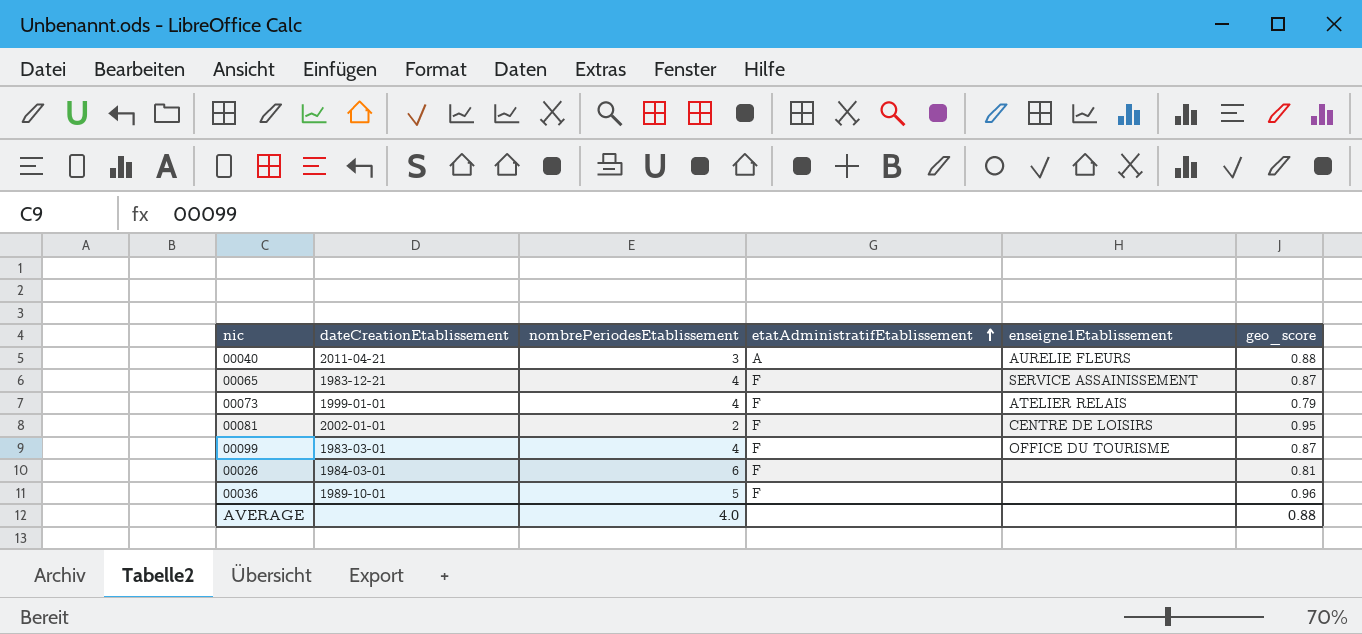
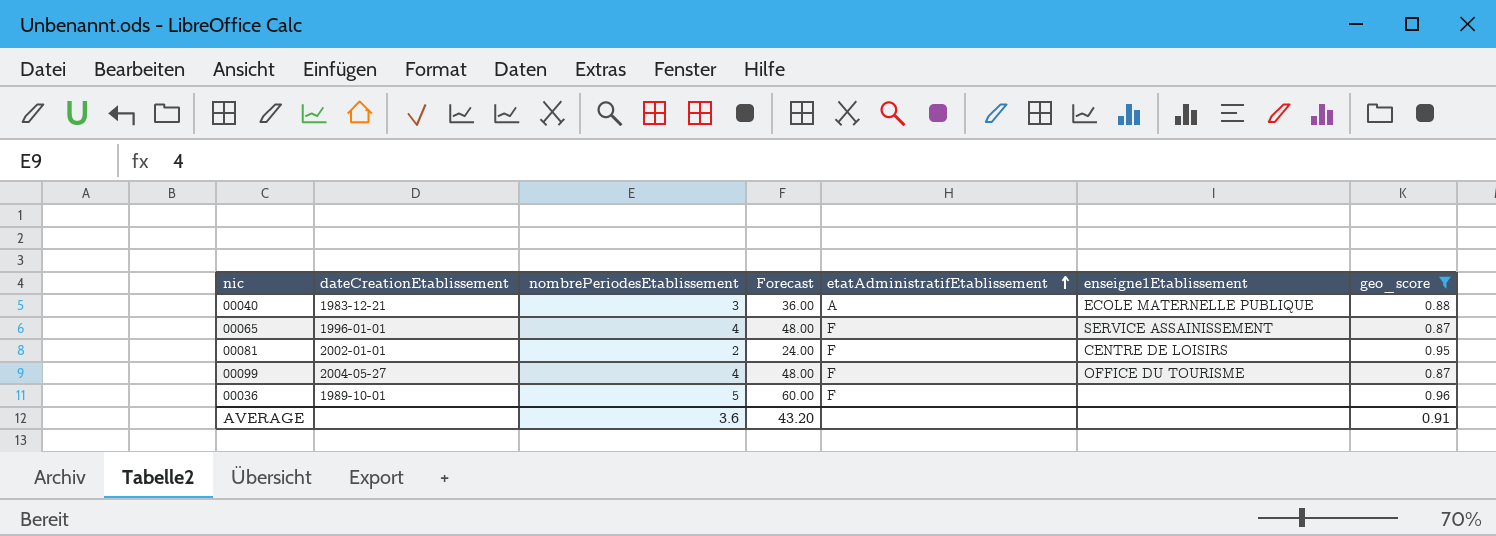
filter: none -> geo_score >= 0.87
column Forecast | formula: none -> [nombrePeriodesEtablissement] * 12
00040 | dateCreationEtablissement: 2011-04-21 -> 1983-12-21
00040 | enseigne1Etablissement: AURELIE FLEURS -> ECOLE MATERNELLE PUBLIQUE
00065 | dateCreationEtablissement: 1983-12-21 -> 1996-01-01
00099 | dateCreationEtablissement: 1983-03-01 -> 2004-05-27
AVERAGE | nombrePeriodesEtablissement: 4.0 -> 3.6
AVERAGE | geo_score: 0.88 -> 0.91

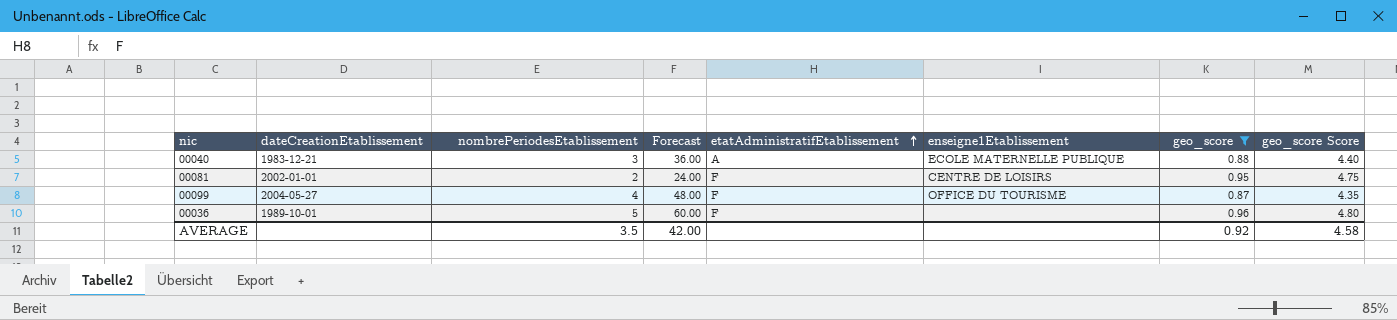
column geo_score Score | formula: none -> [geo_score] * 5
row 00065: 1996-01-01 | 4 | 48.00 | F | SERVICE ASSAINISSEMENT | 0.87 -> none
AVERAGE | nombrePeriodesEtablissement: 3.6 -> 3.5
AVERAGE | Forecast: 43.20 -> 42.00
AVERAGE | geo_score: 0.91 -> 0.92

